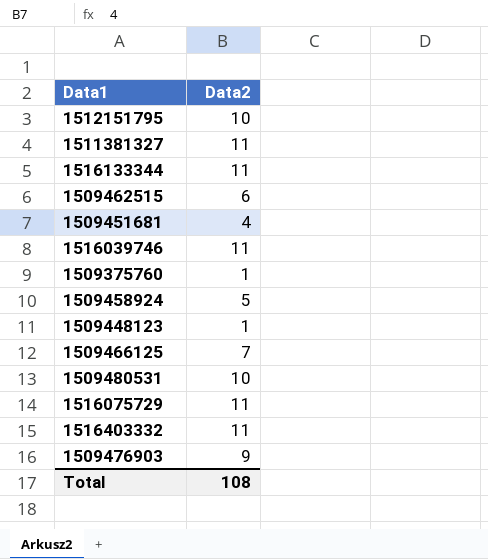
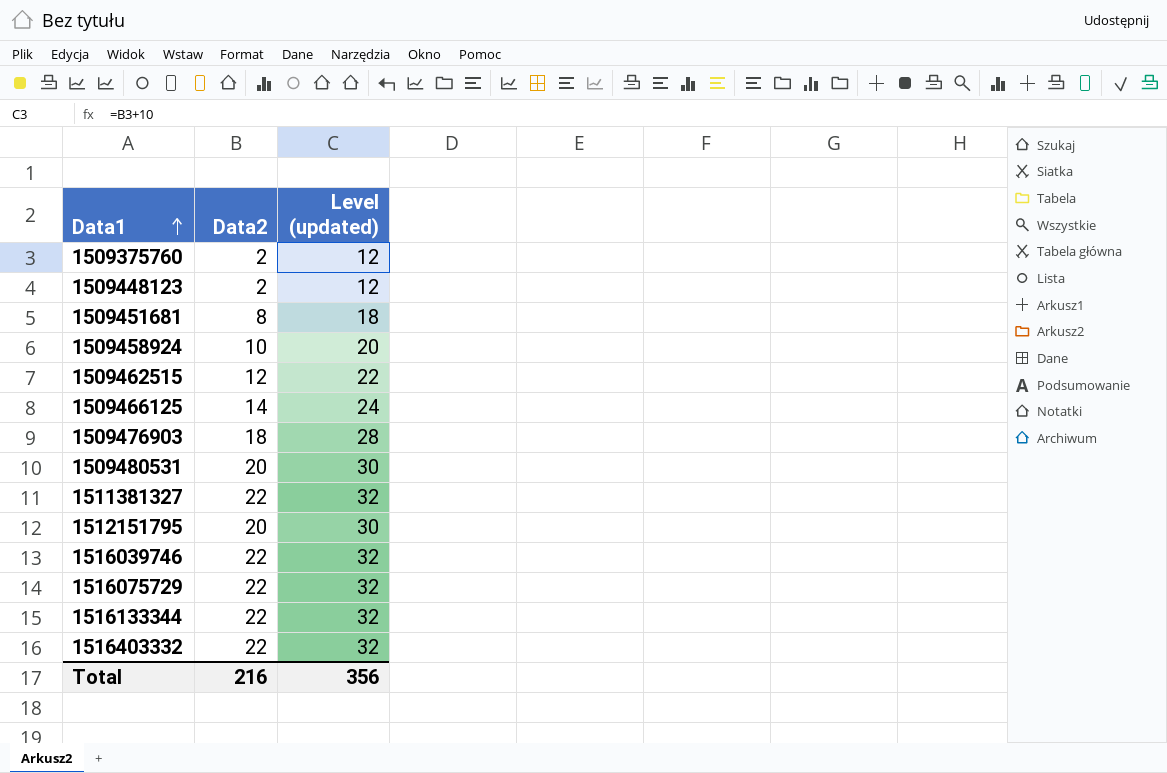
row order: none -> Data1 ascending
column Level (updated) | formula: none -> [Data2] + 10
1509375760 | Data2: 1 -> 2
1509448123 | Data2: 1 -> 2
1509451681 | Data2: 4 -> 8
1509458924 | Data2: 5 -> 10
1509462515 | Data2: 6 -> 12
1509466125 | Data2: 7 -> 14
1509476903 | Data2: 9 -> 18
1509480531 | Data2: 10 -> 20
1511381327 | Data2: 11 -> 22
1512151795 | Data2: 10 -> 20
1516039746 | Data2: 11 -> 22
1516075729 | Data2: 11 -> 22
1516133344 | Data2: 11 -> 22
1516403332 | Data2: 11 -> 22
Total | Data2: 108 -> 216

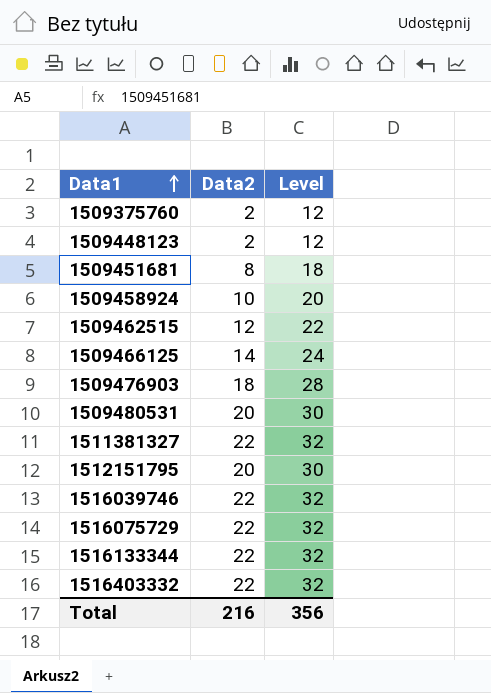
column name: Level (updated) -> Level

